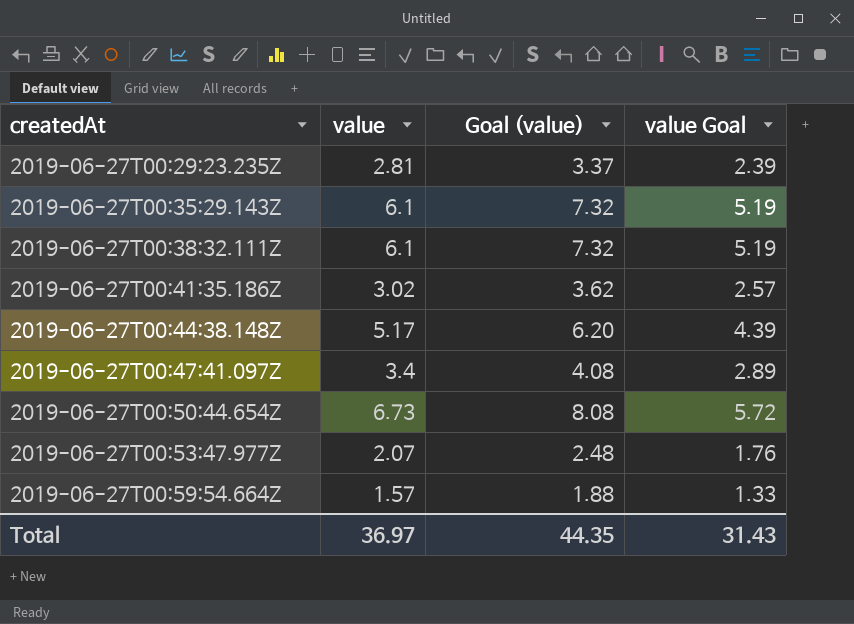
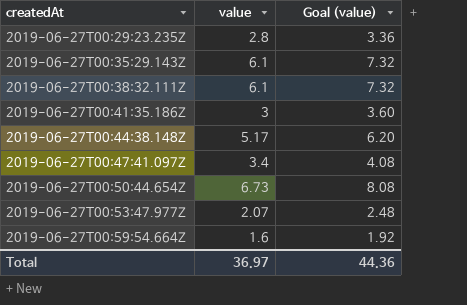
column value Goal | formula: [value] * 0.85 -> none
2019-06-27T00:29:23.235Z | value: 2.81 -> 2.8
2019-06-27T00:29:23.235Z | Goal (value): 3.37 -> 3.36
2019-06-27T00:41:35.186Z | value: 3.02 -> 3
2019-06-27T00:41:35.186Z | Goal (value): 3.62 -> 3.60
2019-06-27T00:59:54.664Z | value: 1.57 -> 1.6
2019-06-27T00:59:54.664Z | Goal (value): 1.88 -> 1.92
Total | Goal (value): 44.35 -> 44.36

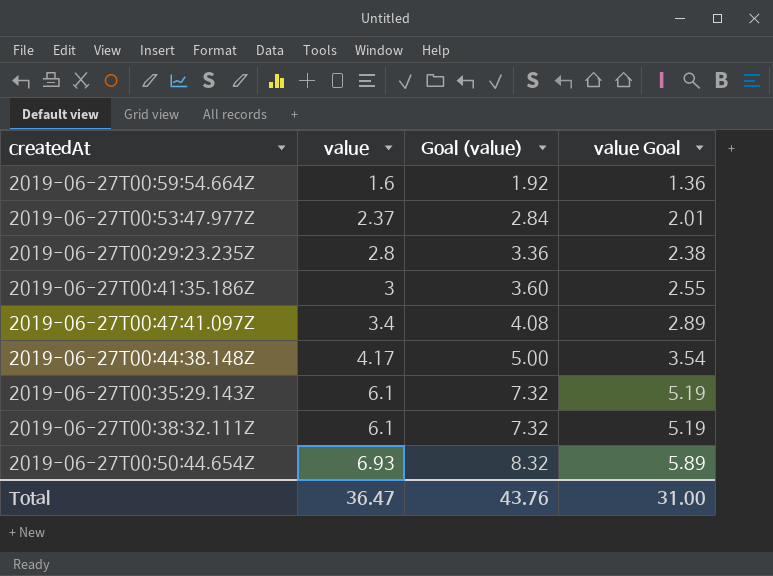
row order: createdAt ascending -> value ascending
column value Goal | formula: none -> [value] * 0.85
2019-06-27T00:53:47.977Z | value: 2.07 -> 2.37
2019-06-27T00:53:47.977Z | Goal (value): 2.48 -> 2.84
2019-06-27T00:44:38.148Z | value: 5.17 -> 4.17
2019-06-27T00:44:38.148Z | Goal (value): 6.20 -> 5.00
2019-06-27T00:50:44.654Z | value: 6.73 -> 6.93
2019-06-27T00:50:44.654Z | Goal (value): 8.08 -> 8.32
Total | value: 36.97 -> 36.47
Total | Goal (value): 44.36 -> 43.76

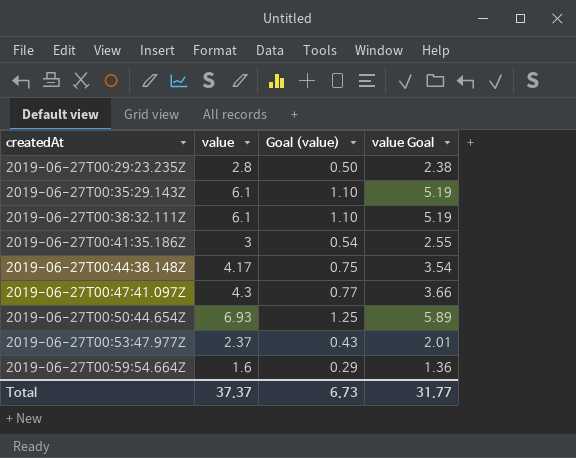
row order: value ascending -> createdAt ascending
column Goal (value) | formula: [value] * 1.2 -> [value] * 0.18
2019-06-27T00:47:41.097Z | value: 3.4 -> 4.3
2019-06-27T00:47:41.097Z | value Goal: 2.89 -> 3.66
Total | value: 36.47 -> 37.37
Total | Goal (value): 43.76 -> 6.73
Total | value Goal: 31.00 -> 31.77

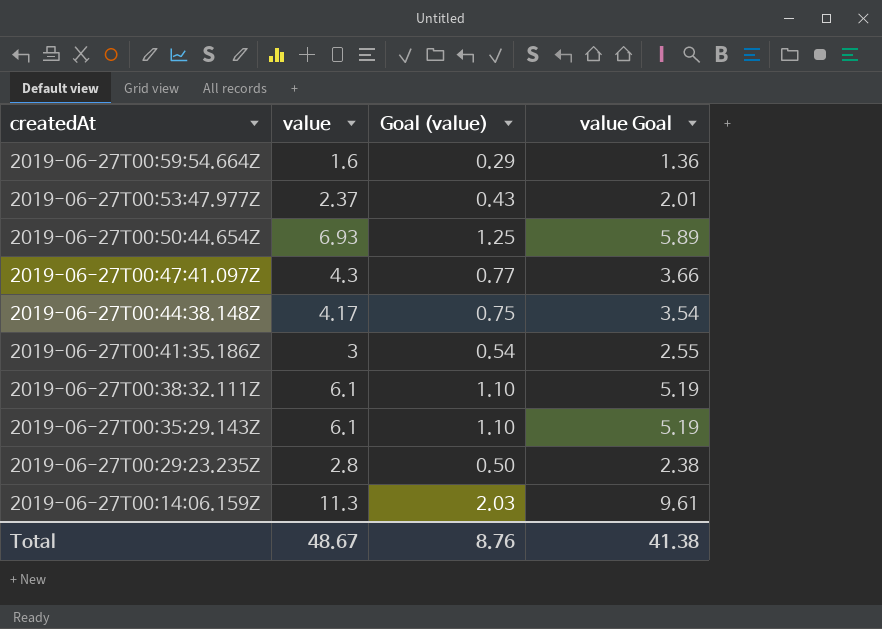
row order: createdAt ascending -> createdAt descending
row 2019-06-27T00:14:06.159Z: none -> 11.3 | 2.03 | 9.61
Total | value: 37.37 -> 48.67
Total | Goal (value): 6.73 -> 8.76
Total | value Goal: 31.77 -> 41.38

